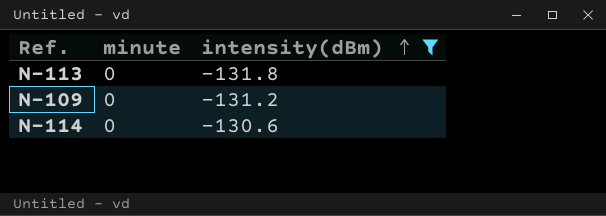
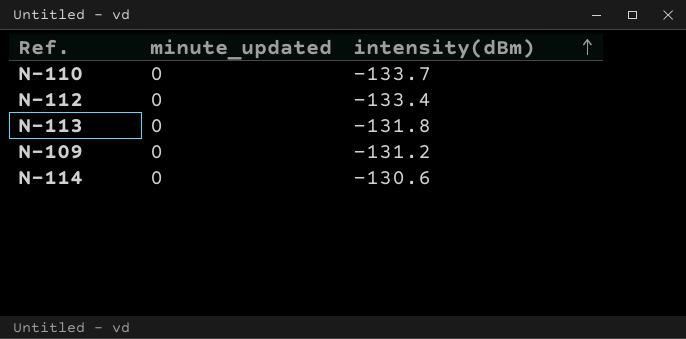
filter: intensity(dBm) >= -131.8 -> none
column name: minute -> minute_updated

